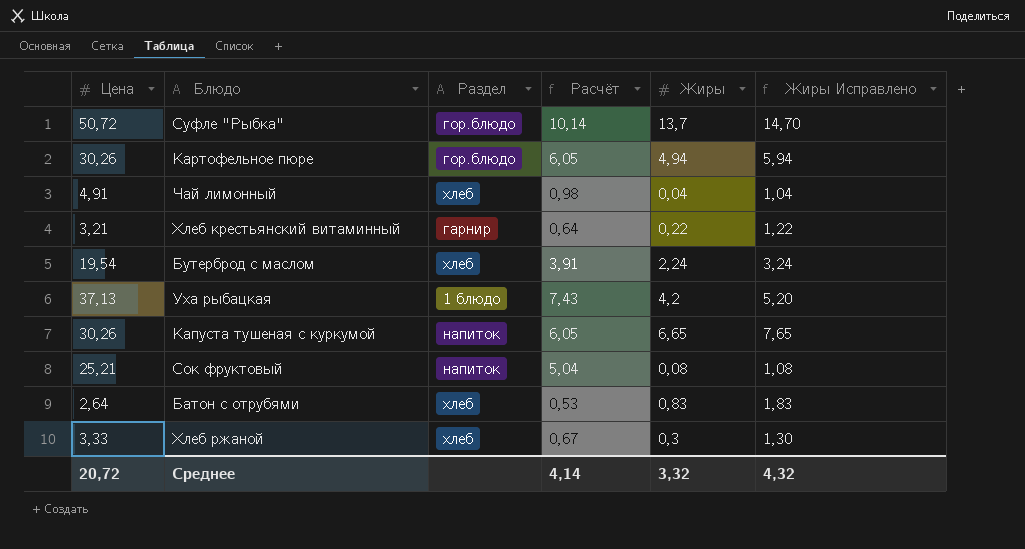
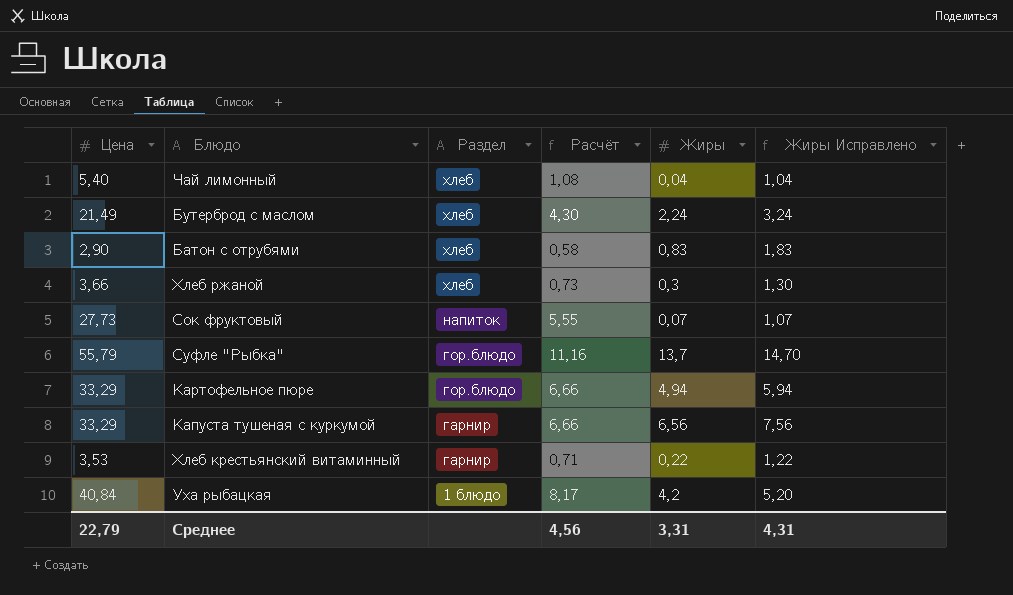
row order: none -> Раздел descending
Чай лимонный | Цена: 4,91 -> 5,40
Чай лимонный | Расчёт: 0,98 -> 1,08
Бутерброд с маслом | Цена: 19,54 -> 21,49
Бутерброд с маслом | Расчёт: 3,91 -> 4,30
Батон с отрубями | Цена: 2,64 -> 2,90
Батон с отрубями | Расчёт: 0,53 -> 0,58
Хлеб ржаной | Цена: 3,33 -> 3,66
Хлеб ржаной | Расчёт: 0,67 -> 0,73
Сок фруктовый | Цена: 25,21 -> 27,73
Сок фруктовый | Расчёт: 5,04 -> 5,55
Сок фруктовый | Жиры: 0,08 -> 0,07
Сок фруктовый | Жиры Исправлено: 1,08 -> 1,07
Суфле "Рыбка" | Цена: 50,72 -> 55,79
Суфле "Рыбка" | Расчёт: 10,14 -> 11,16
Картофельное пюре | Цена: 30,26 -> 33,29
Картофельное пюре | Расчёт: 6,05 -> 6,66
Капуста тушеная с куркумой | Цена: 30,26 -> 33,29
Капуста тушеная с куркумой | Раздел: напиток -> гарнир
Капуста тушеная с куркумой | Расчёт: 6,05 -> 6,66
Капуста тушеная с куркумой | Жиры: 6,65 -> 6,56
Капуста тушеная с куркумой | Жиры Исправлено: 7,65 -> 7,56
Хлеб крестьянский витаминный | Цена: 3,21 -> 3,53
Хлеб крестьянский витаминный | Расчёт: 0,64 -> 0,71
Уха рыбацкая | Цена: 37,13 -> 40,84
Уха рыбацкая | Расчёт: 7,43 -> 8,17
Среднее | Цена: 20,72 -> 22,79
Среднее | Расчёт: 4,14 -> 4,56
Среднее | Жиры: 3,32 -> 3,31
Среднее | Жиры Исправлено: 4,32 -> 4,31

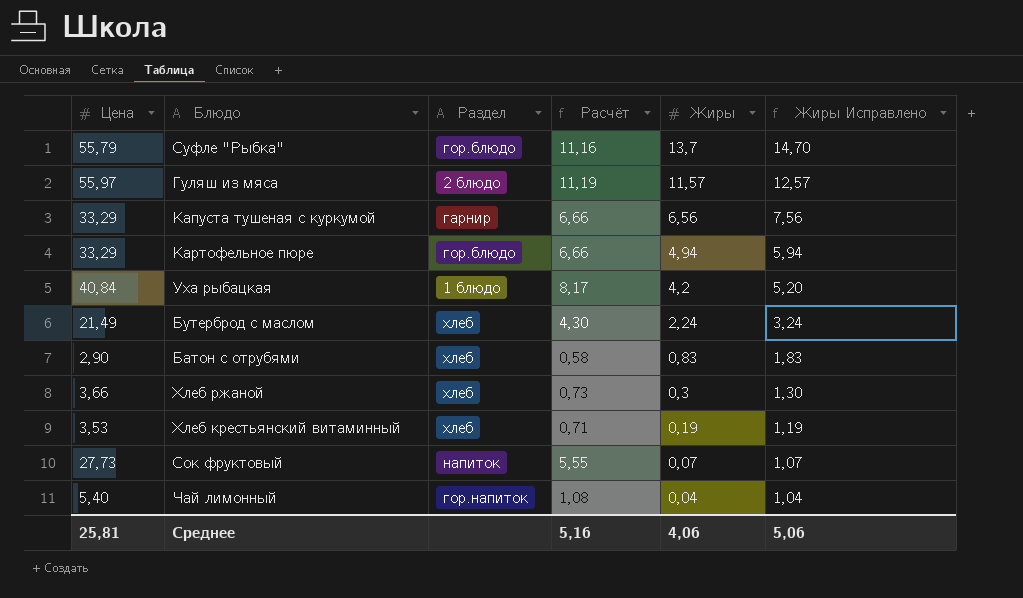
row order: Раздел descending -> Жиры descending
row Гуляш из мяса: none -> 55,97 | 2 блюдо | 11,19 | 11,57 | 12,57
Хлеб крестьянский витаминный | Раздел: гарнир -> хлеб
Хлеб крестьянский витаминный | Жиры: 0,22 -> 0,19
Хлеб крестьянский витаминный | Жиры Исправлено: 1,22 -> 1,19
Чай лимонный | Раздел: хлеб -> гор.напиток
Среднее | Цена: 22,79 -> 25,81
Среднее | Расчёт: 4,56 -> 5,16
Среднее | Жиры: 3,31 -> 4,06
Среднее | Жиры Исправлено: 4,31 -> 5,06

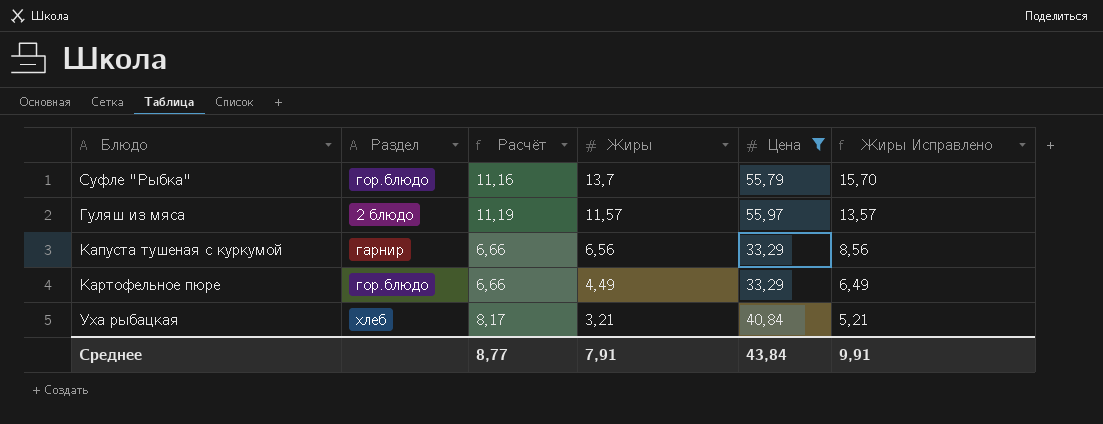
filter: none -> Цена >= 33,29
column Цена | position: 1 -> 5
column Жиры Исправлено | formula: [Жиры] + 1 -> [Жиры] + 2
Картофельное пюре | Жиры: 4,94 -> 4,49
Уха рыбацкая | Раздел: 1 блюдо -> хлеб
Уха рыбацкая | Жиры: 4,2 -> 3,21
Среднее | Расчёт: 5,16 -> 8,77
Среднее | Жиры: 4,06 -> 7,91
Среднее | Цена: 25,81 -> 43,84
Среднее | Жиры Исправлено: 5,06 -> 9,91

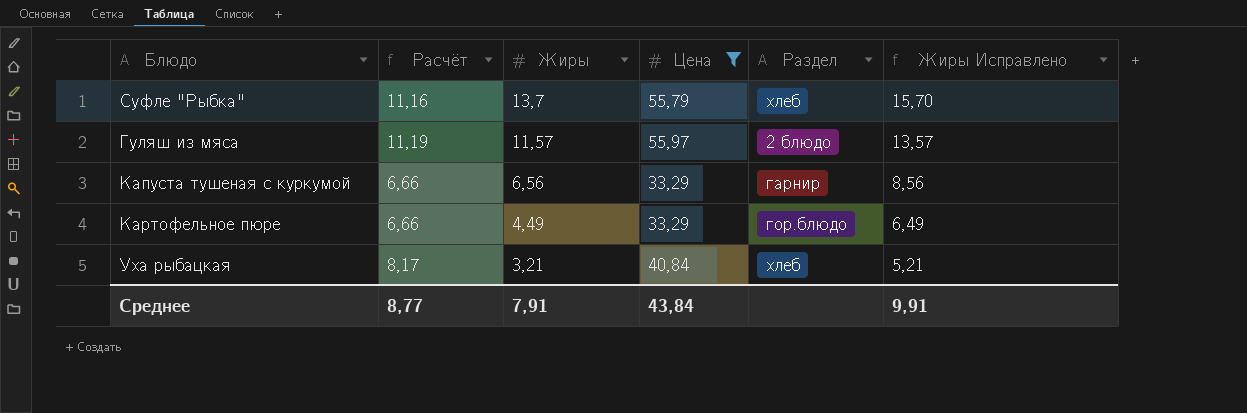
column Раздел | position: 2 -> 5
Суфле "Рыбка" | Раздел: гор.блюдо -> хлеб

